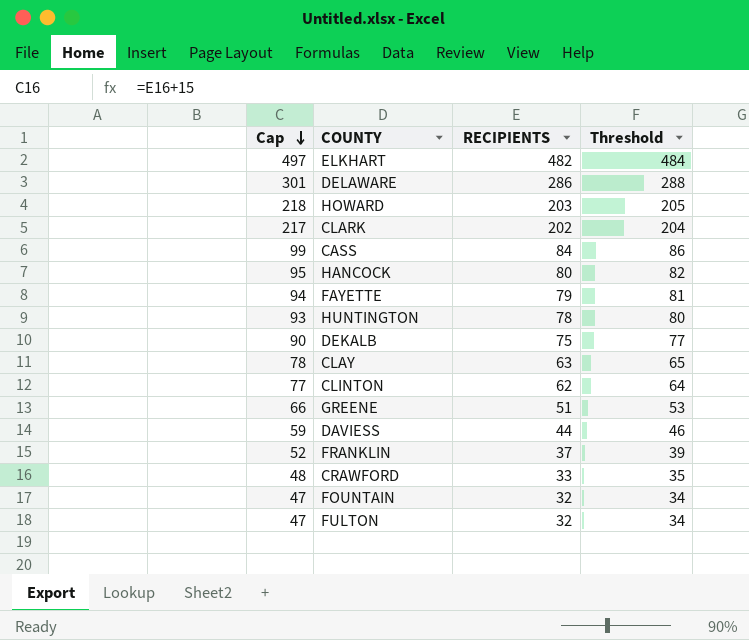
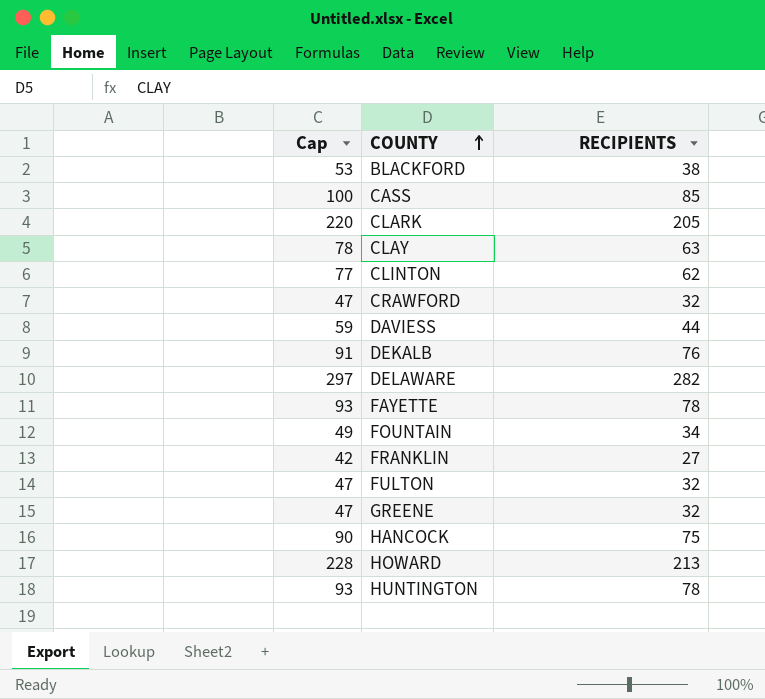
row order: Cap descending -> COUNTY ascending
column Threshold | formula: [RECIPIENTS] + 2 -> none
row ELKHART: 497 | 482 | 484 -> none
row BLACKFORD: none -> 53 | 38
CASS | Cap: 99 -> 100
CASS | RECIPIENTS: 84 -> 85
CLARK | Cap: 217 -> 220
CLARK | RECIPIENTS: 202 -> 205
CRAWFORD | Cap: 48 -> 47
CRAWFORD | RECIPIENTS: 33 -> 32
DEKALB | Cap: 90 -> 91
DEKALB | RECIPIENTS: 75 -> 76
DELAWARE | Cap: 301 -> 297
DELAWARE | RECIPIENTS: 286 -> 282
FAYETTE | Cap: 94 -> 93
FAYETTE | RECIPIENTS: 79 -> 78
FOUNTAIN | Cap: 47 -> 49
FOUNTAIN | RECIPIENTS: 32 -> 34
FRANKLIN | Cap: 52 -> 42
FRANKLIN | RECIPIENTS: 37 -> 27
GREENE | Cap: 66 -> 47
GREENE | RECIPIENTS: 51 -> 32
HANCOCK | Cap: 95 -> 90
HANCOCK | RECIPIENTS: 80 -> 75
HOWARD | Cap: 218 -> 228
HOWARD | RECIPIENTS: 203 -> 213

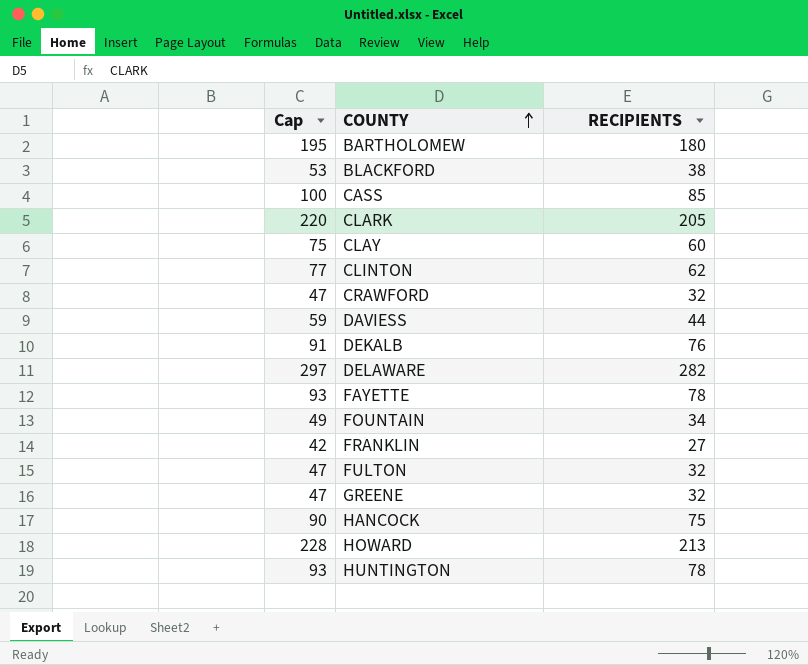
row BARTHOLOMEW: none -> 195 | 180
CLAY | Cap: 78 -> 75
CLAY | RECIPIENTS: 63 -> 60

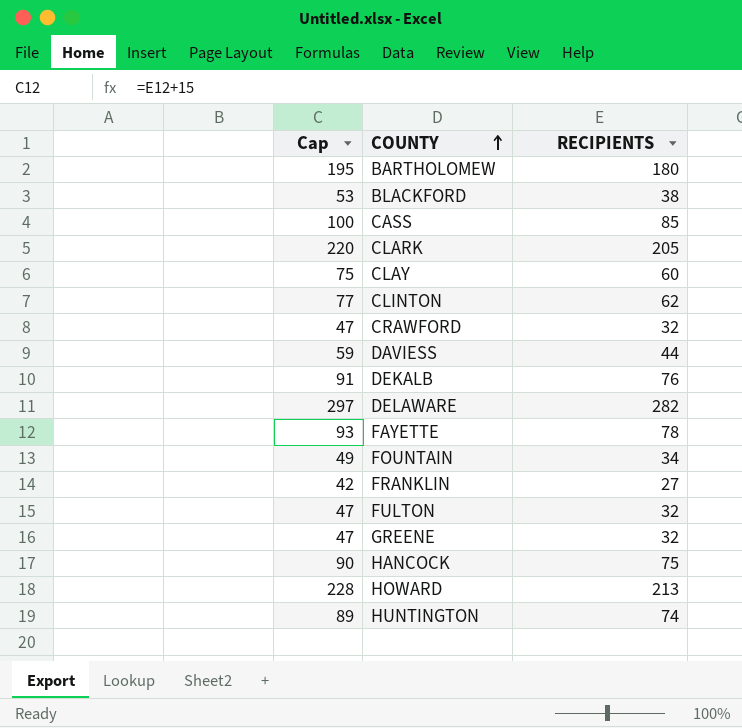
HUNTINGTON | Cap: 93 -> 89
HUNTINGTON | RECIPIENTS: 78 -> 74

